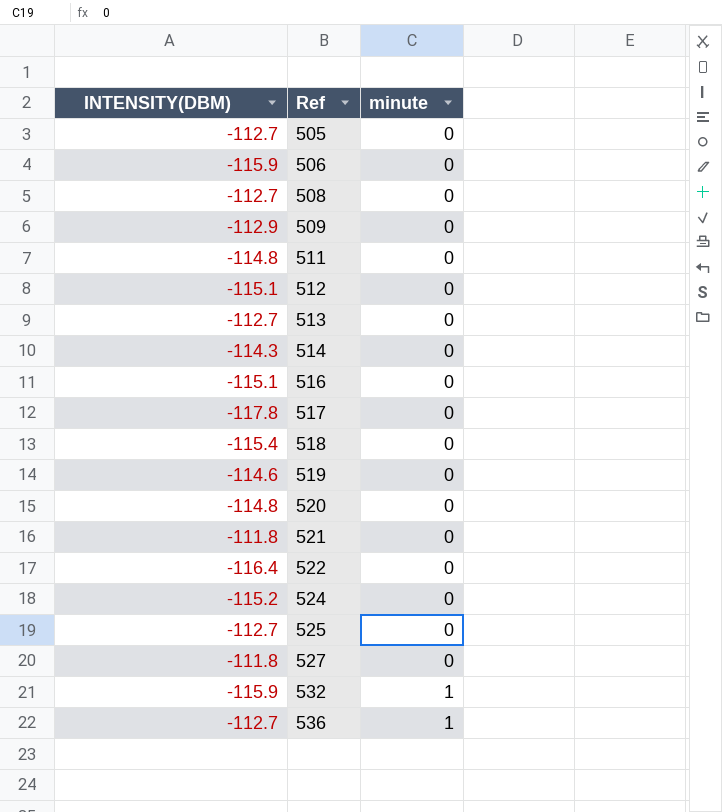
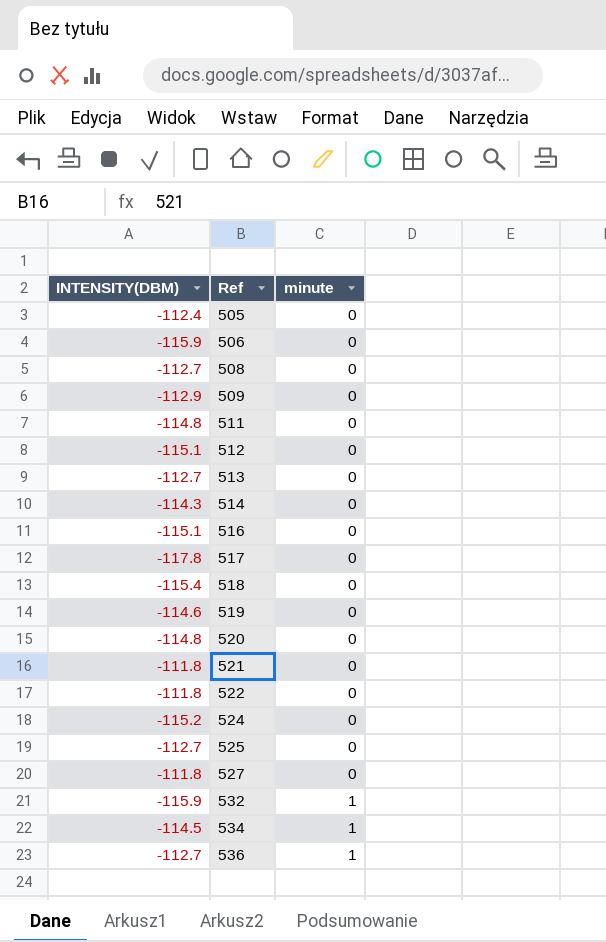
505 | INTENSITY(DBM): -112.7 -> -112.4
522 | INTENSITY(DBM): -116.4 -> -111.8
row 534: none -> -114.5 | 1

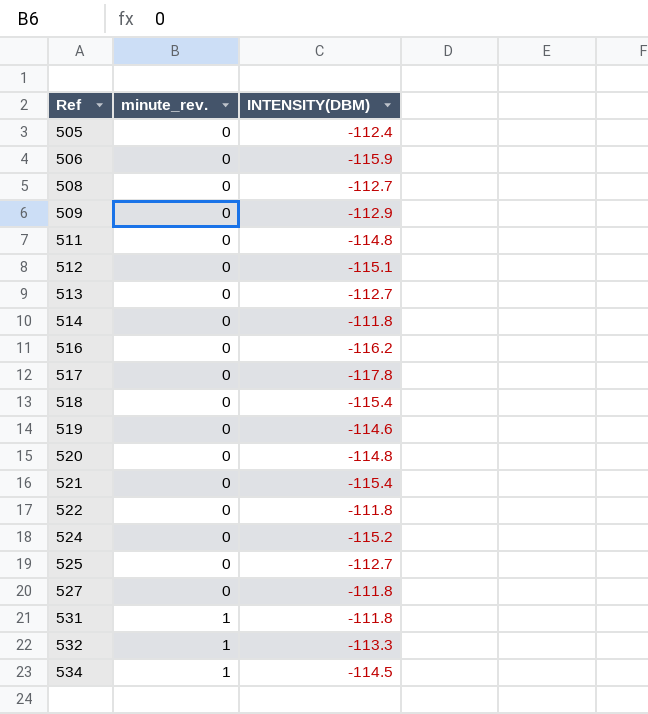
column name: minute -> minute_rev.
column INTENSITY(DBM) | position: 1 -> 3
row 536: -112.7 | 1 -> none
514 | INTENSITY(DBM): -114.3 -> -111.8
516 | INTENSITY(DBM): -115.1 -> -116.2
521 | INTENSITY(DBM): -111.8 -> -115.4
row 531: none -> 1 | -111.8
532 | INTENSITY(DBM): -115.9 -> -113.3

